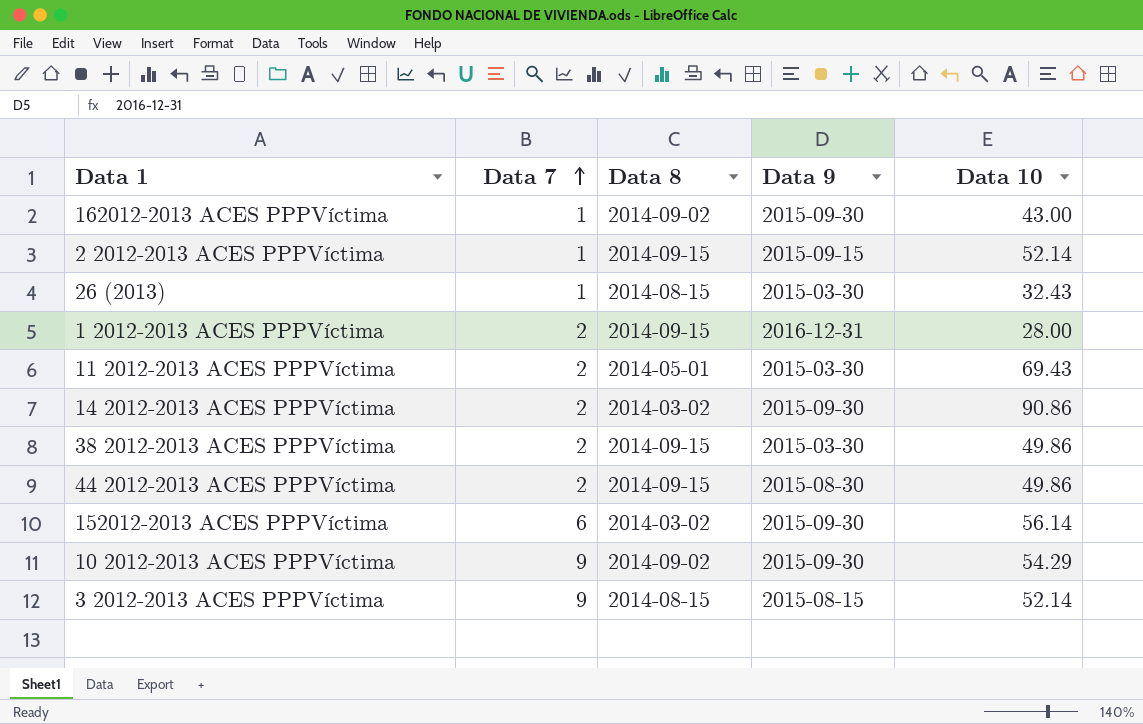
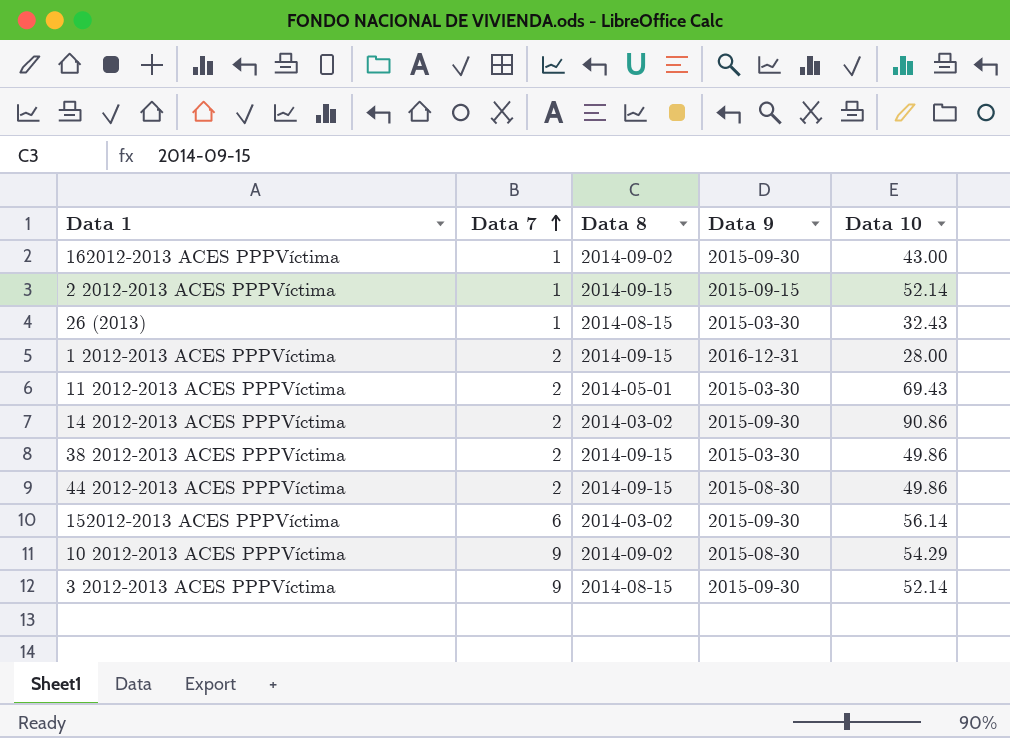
10 2012-2013 ACES PPPVíctima | Data 9: 2015-09-30 -> 2015-08-30
3 2012-2013 ACES PPPVíctima | Data 9: 2015-08-15 -> 2015-09-30

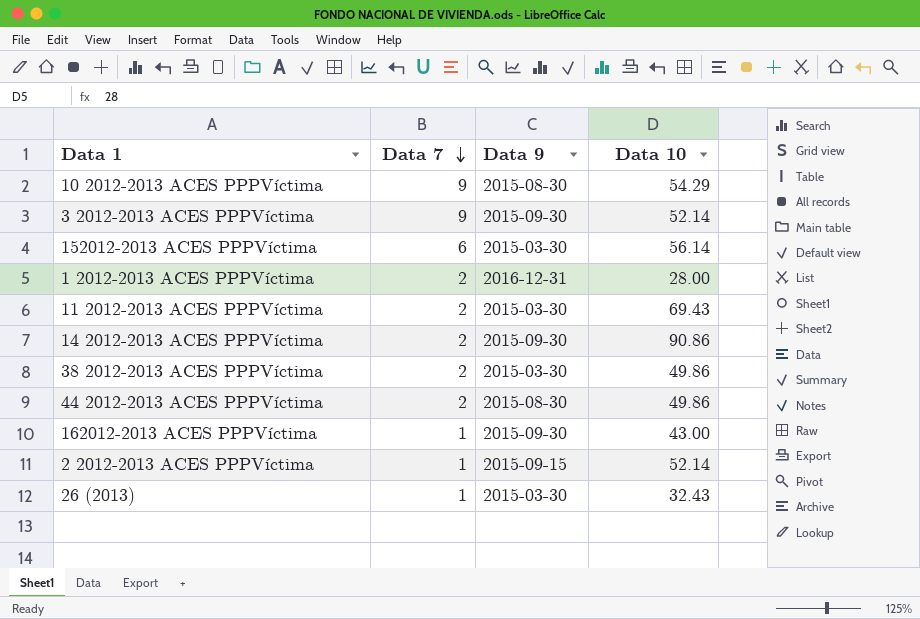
row order: Data 7 ascending -> Data 7 descending
column Data 8 | position: 3 -> none
152012-2013 ACES PPPVíctima | Data 9: 2015-09-30 -> 2015-03-30

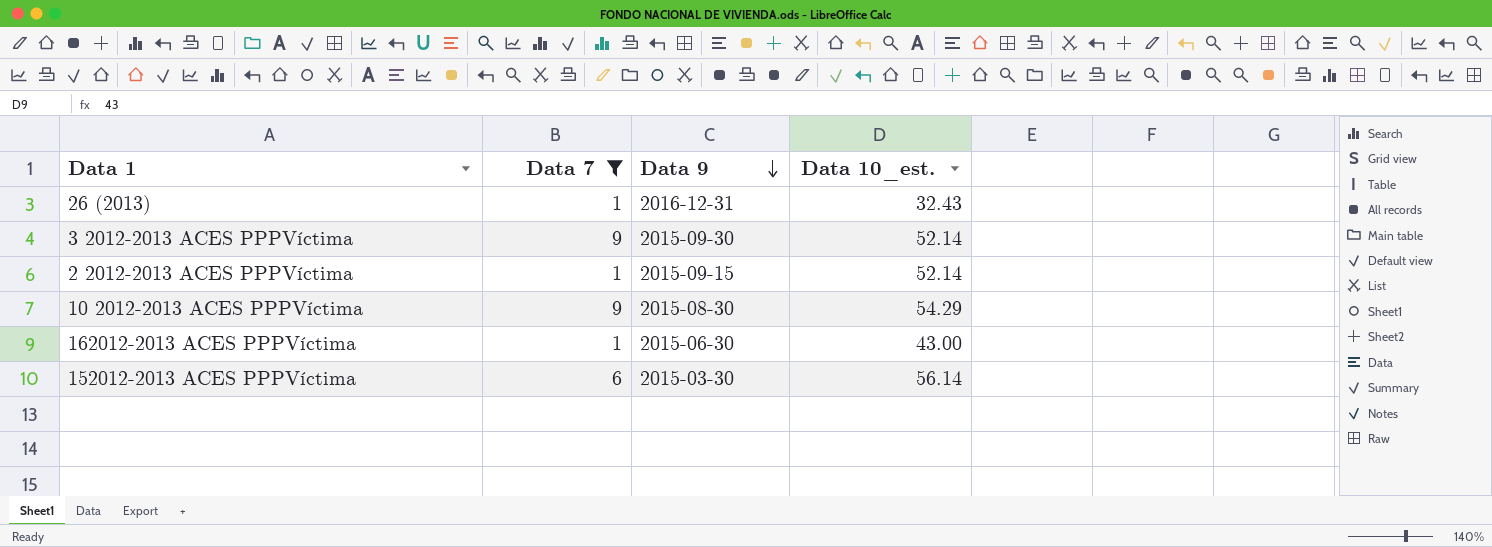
filter: none -> Data 7 != 2
row order: Data 7 descending -> Data 9 descending
column name: Data 10 -> Data 10_est.
26 (2013) | Data 9: 2015-03-30 -> 2016-12-31
162012-2013 ACES PPPVíctima | Data 9: 2015-09-30 -> 2015-06-30

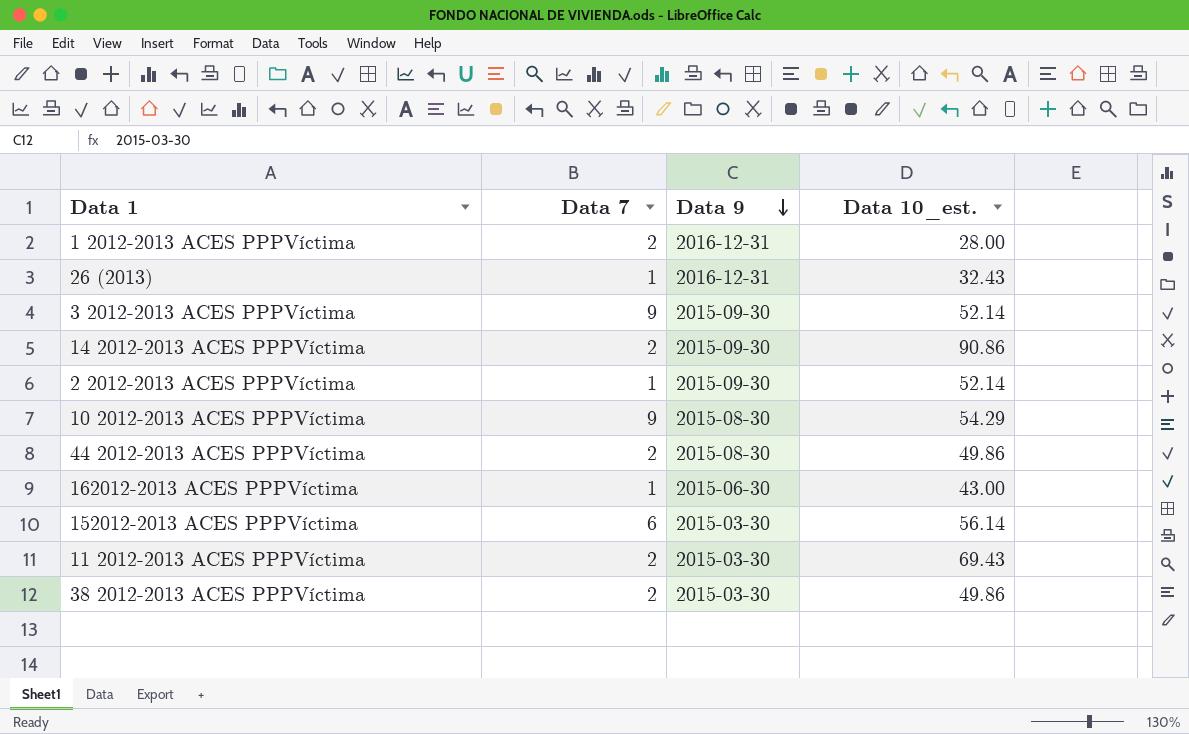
filter: Data 7 != 2 -> none
2 2012-2013 ACES PPPVíctima | Data 9: 2015-09-15 -> 2015-09-30

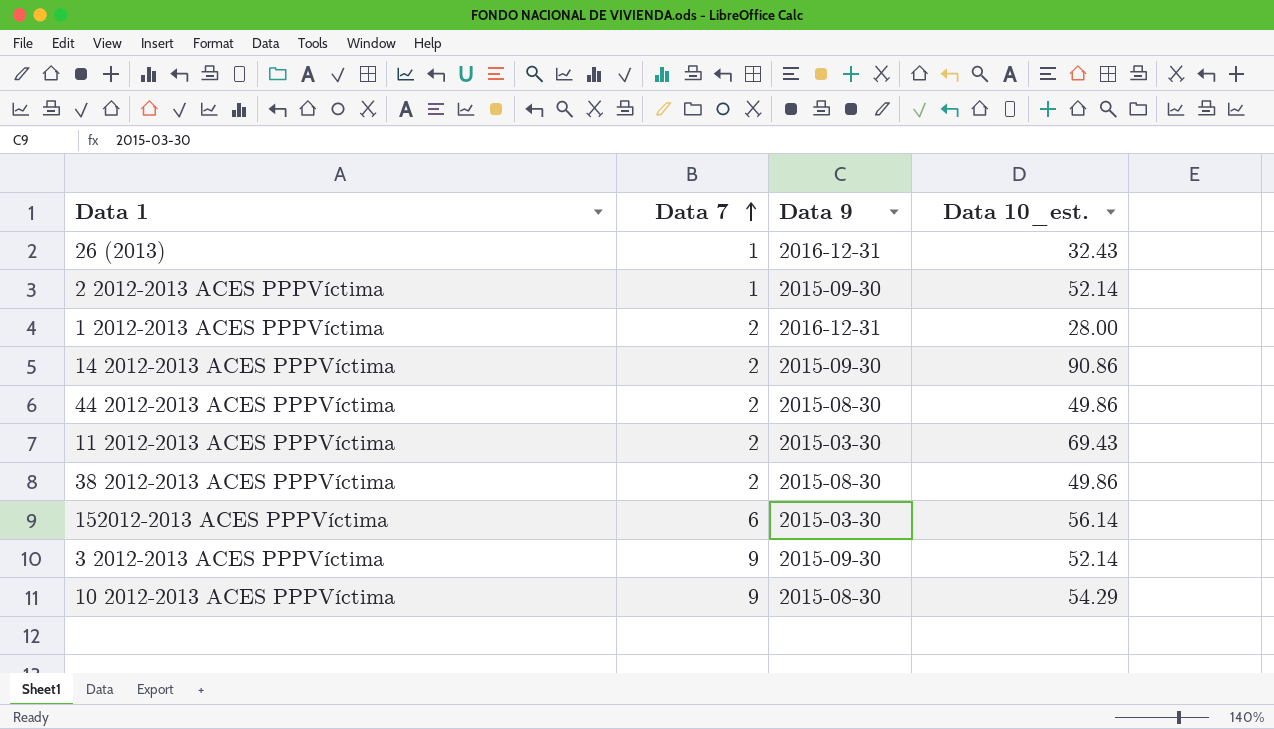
row order: Data 9 descending -> Data 7 ascending
row 162012-2013 ACES PPPVíctima: 1 | 2015-06-30 | 43.00 -> none
38 2012-2013 ACES PPPVíctima | Data 9: 2015-03-30 -> 2015-08-30

